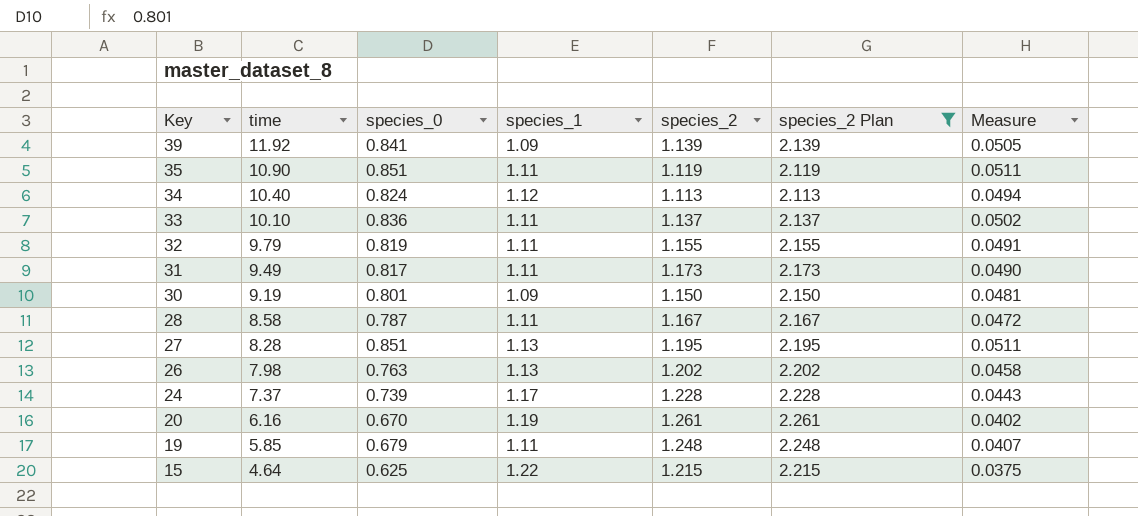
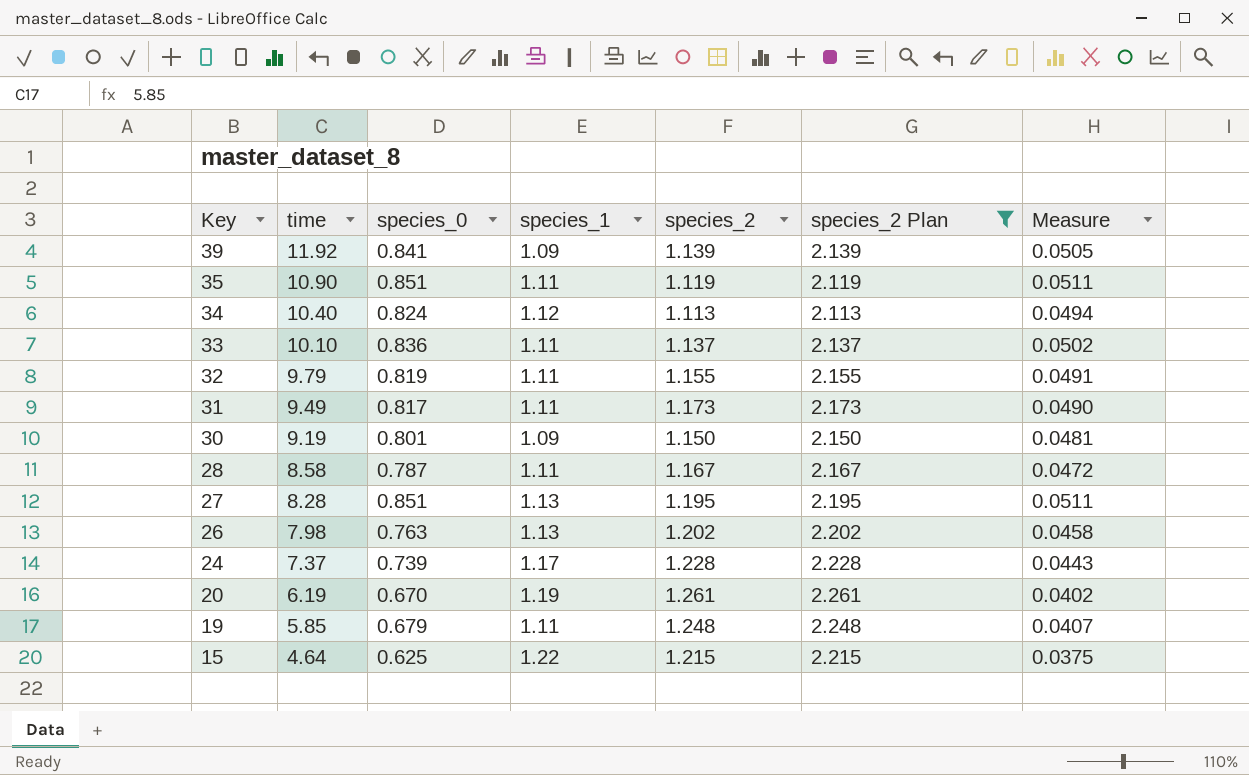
20 | time: 6.16 -> 6.19

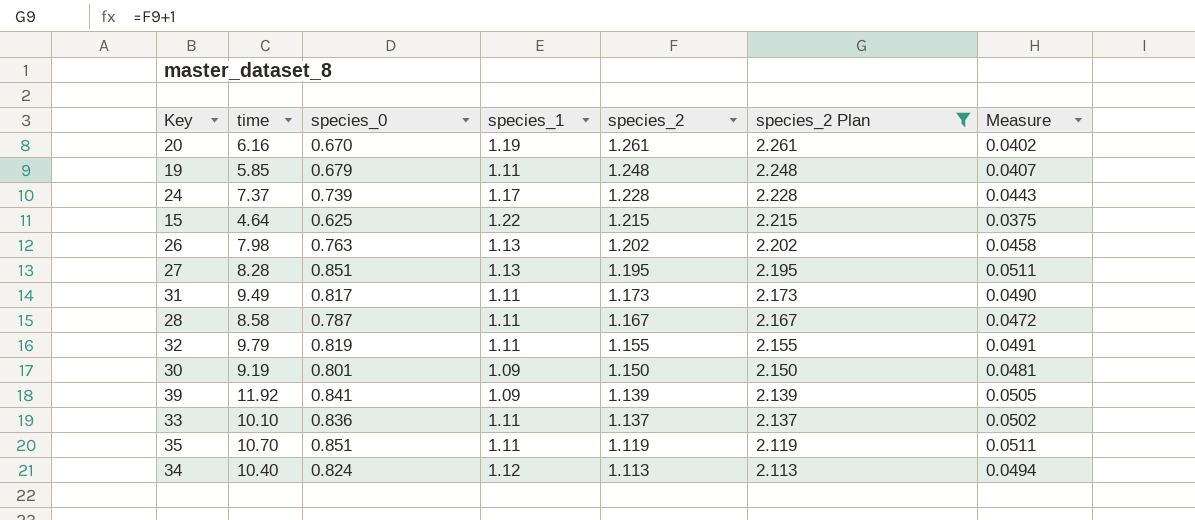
row order: Key descending -> species_2 descending
20 | time: 6.19 -> 6.16
35 | time: 10.90 -> 10.70

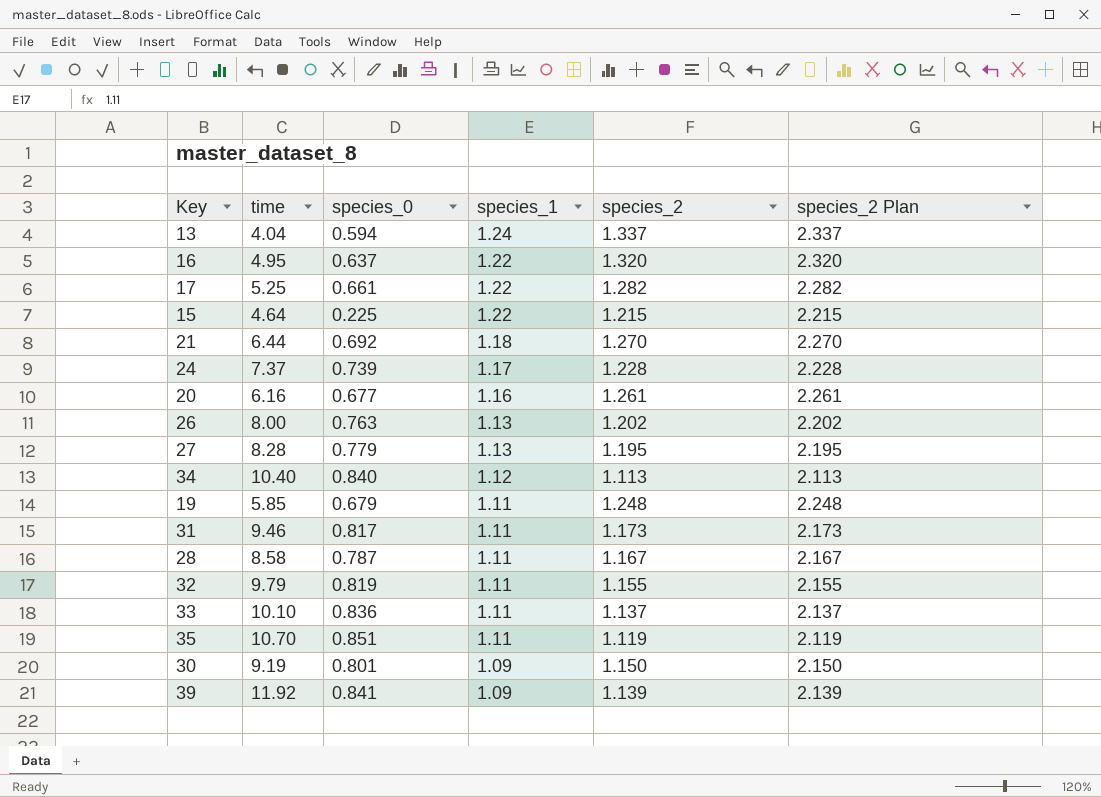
filter: species_2 Plan <= 2.261 -> none
row order: species_2 descending -> species_1 descending
column Measure | formula: [species_0] * 0.06 -> none
15 | species_0: 0.625 -> 0.225
20 | species_0: 0.670 -> 0.677
20 | species_1: 1.19 -> 1.16
26 | time: 7.98 -> 8.00
27 | species_0: 0.851 -> 0.779
34 | species_0: 0.824 -> 0.840
31 | time: 9.49 -> 9.46

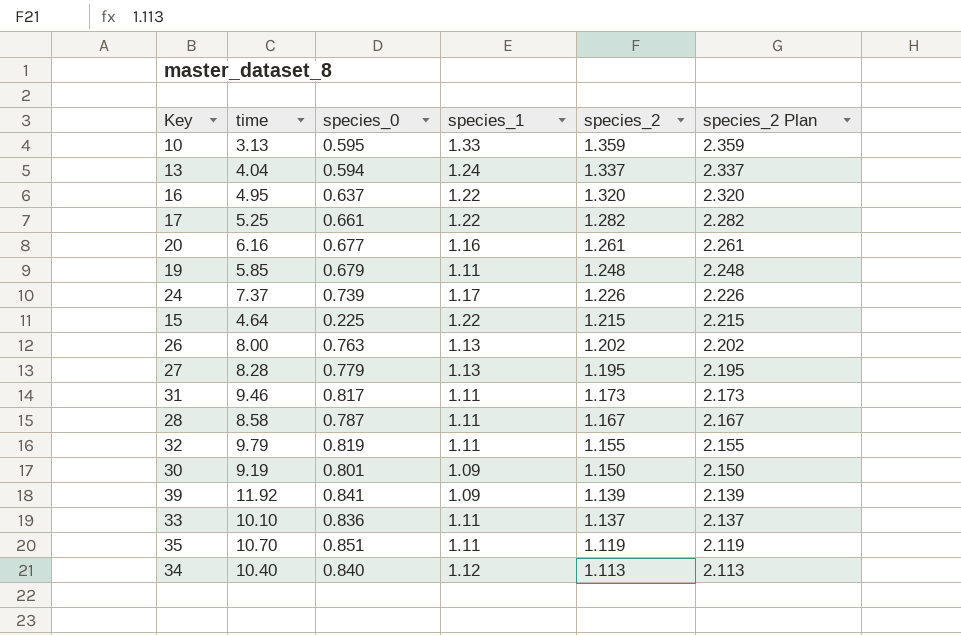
row order: species_1 descending -> species_2 descending
row 21: 6.44 | 0.692 | 1.18 | 1.270 | 2.270 -> none
row 10: none -> 3.13 | 0.595 | 1.33 | 1.359 | 2.359
24 | species_2: 1.228 -> 1.226
24 | species_2 Plan: 2.228 -> 2.226

